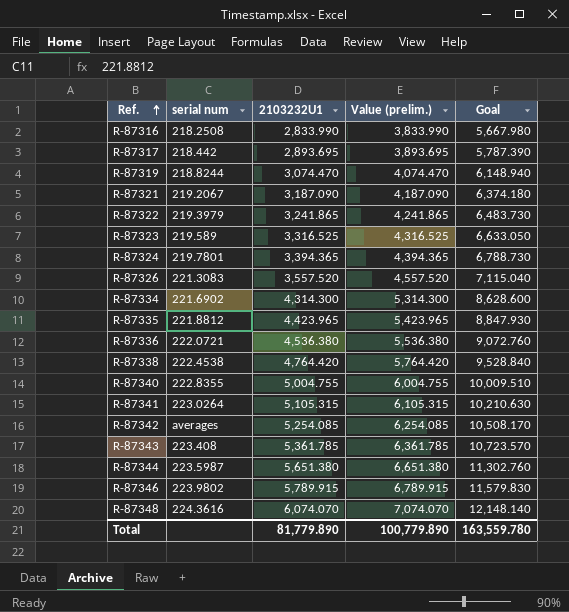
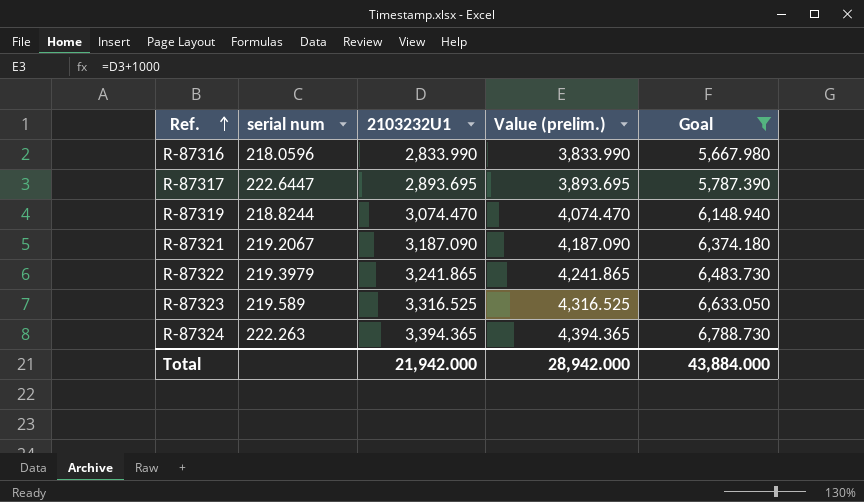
filter: none -> Goal <= 6,788.730
R-87316 | serial num: 218.2508 -> 218.0596
R-87317 | serial num: 218.442 -> 222.6447
R-87324 | serial num: 219.7801 -> 222.263
Total | 2103232U1: 81,779.890 -> 21,942.000
Total | Value (prelim.): 100,779.890 -> 28,942.000
Total | Goal: 163,559.780 -> 43,884.000

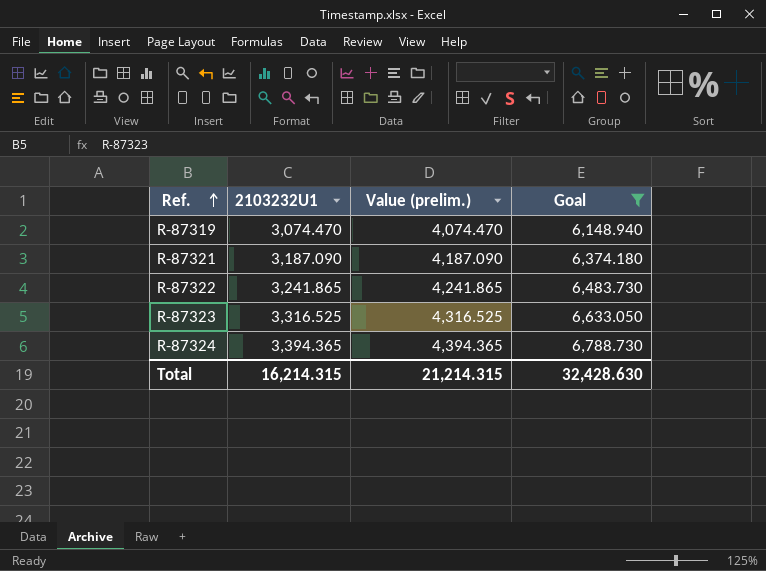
column serial num | position: 2 -> none
row R-87316: 218.0596 | 2,833.990 | 3,833.990 | 5,667.980 -> none
row R-87317: 222.6447 | 2,893.695 | 3,893.695 | 5,787.390 -> none
Total | 2103232U1: 21,942.000 -> 16,214.315
Total | Value (prelim.): 28,942.000 -> 21,214.315
Total | Goal: 43,884.000 -> 32,428.630

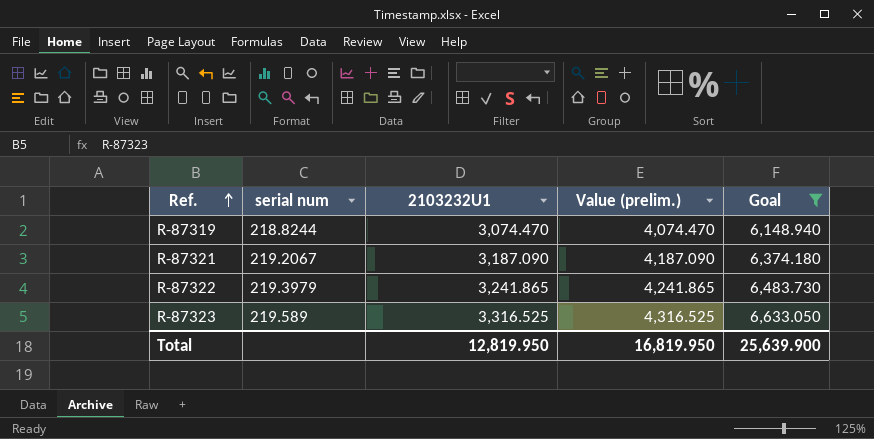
column serial num | position: none -> 2
row R-87324: 3,394.365 | 4,394.365 | 6,788.730 -> none
Total | 2103232U1: 16,214.315 -> 12,819.950
Total | Value (prelim.): 21,214.315 -> 16,819.950
Total | Goal: 32,428.630 -> 25,639.900

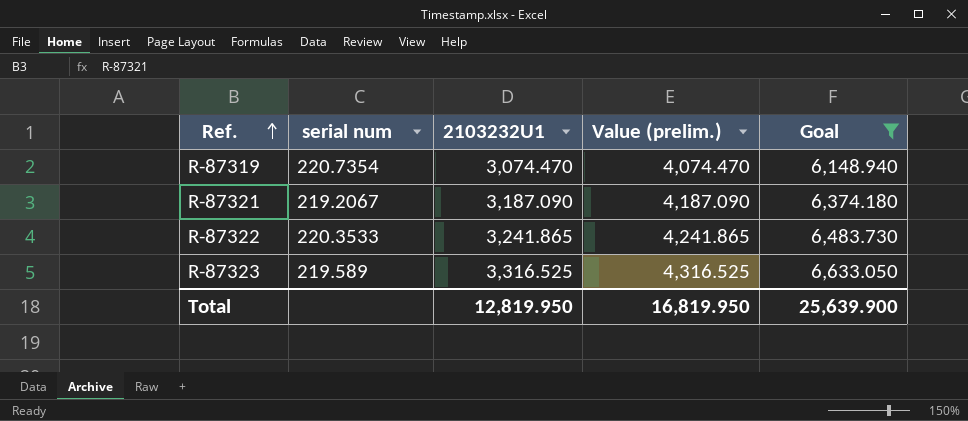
R-87319 | serial num: 218.8244 -> 220.7354
R-87322 | serial num: 219.3979 -> 220.3533

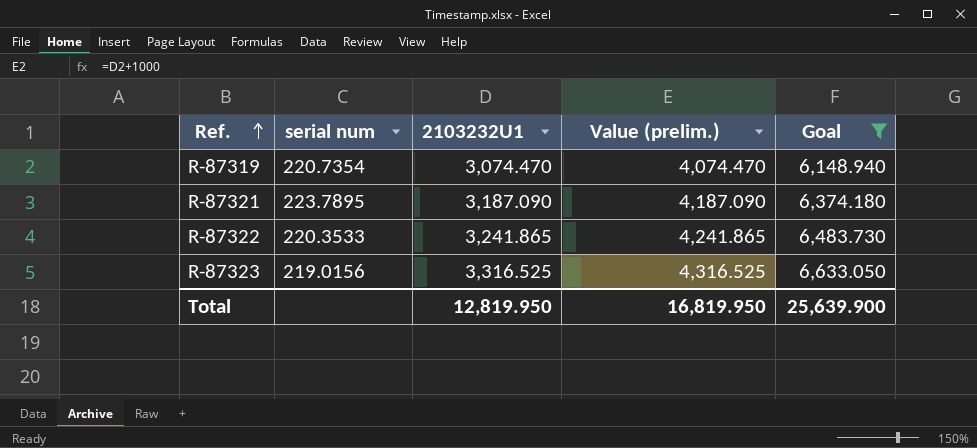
R-87321 | serial num: 219.2067 -> 223.7895
R-87323 | serial num: 219.589 -> 219.0156

